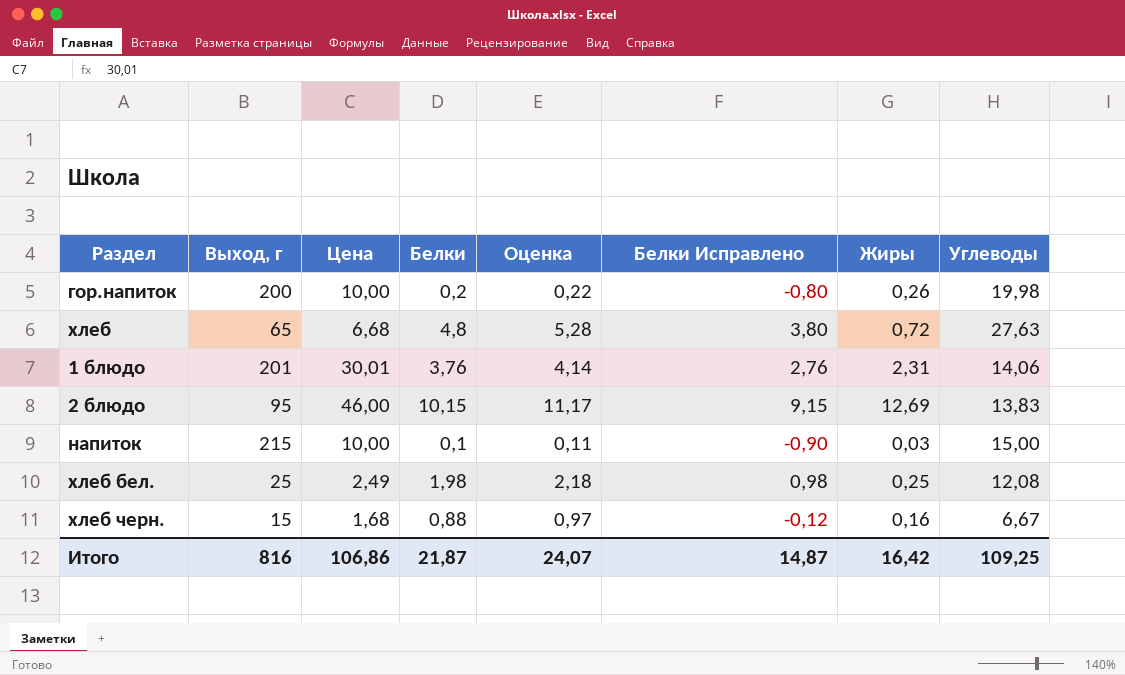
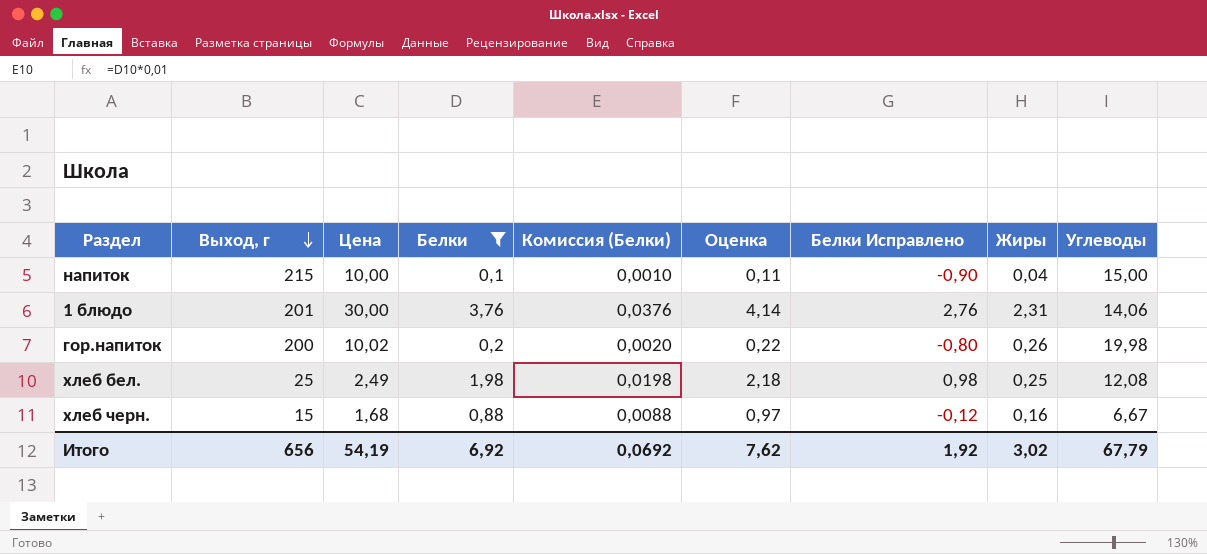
filter: none -> Белки <= 3,76
row order: none -> Выход, г descending
column Комиссия (Белки) | formula: none -> [Белки] * 0,01
напиток | Жиры: 0,03 -> 0,04
1 блюдо | Цена: 30,01 -> 30,00
гор.напиток | Цена: 10,00 -> 10,02
Итого | Выход, г: 816 -> 656
Итого | Цена: 106,86 -> 54,19
Итого | Белки: 21,87 -> 6,92
Итого | Оценка: 24,07 -> 7,62
Итого | Белки Исправлено: 14,87 -> 1,92
Итого | Жиры: 16,42 -> 3,02
Итого | Углеводы: 109,25 -> 67,79

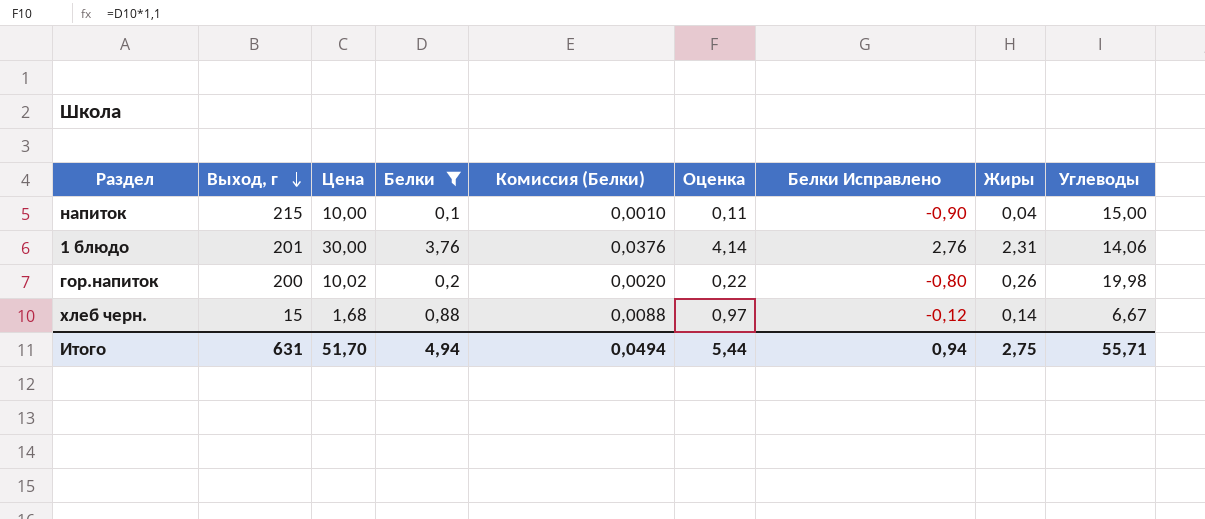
row хлеб бел.: 25 | 2,49 | 1,98 | 0,0198 | 2,18 | 0,98 | 0,25 | 12,08 -> none
хлеб черн. | Жиры: 0,16 -> 0,14
Итого | Выход, г: 656 -> 631
Итого | Цена: 54,19 -> 51,70
Итого | Белки: 6,92 -> 4,94
Итого | Комиссия (Белки): 0,0692 -> 0,0494
Итого | Оценка: 7,62 -> 5,44
Итого | Белки Исправлено: 1,92 -> 0,94
Итого | Жиры: 3,02 -> 2,75
Итого | Углеводы: 67,79 -> 55,71

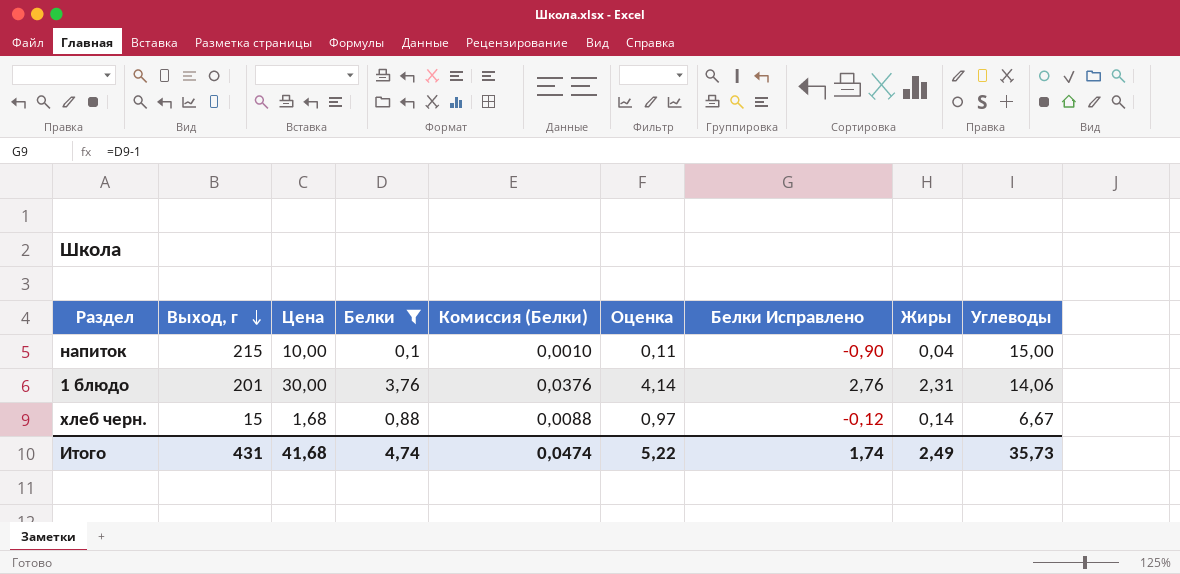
row гор.напиток: 200 | 10,02 | 0,2 | 0,0020 | 0,22 | -0,80 | 0,26 | 19,98 -> none
Итого | Выход, г: 631 -> 431
Итого | Цена: 51,70 -> 41,68
Итого | Белки: 4,94 -> 4,74
Итого | Комиссия (Белки): 0,0494 -> 0,0474
Итого | Оценка: 5,44 -> 5,22
Итого | Белки Исправлено: 0,94 -> 1,74
Итого | Жиры: 2,75 -> 2,49
Итого | Углеводы: 55,71 -> 35,73

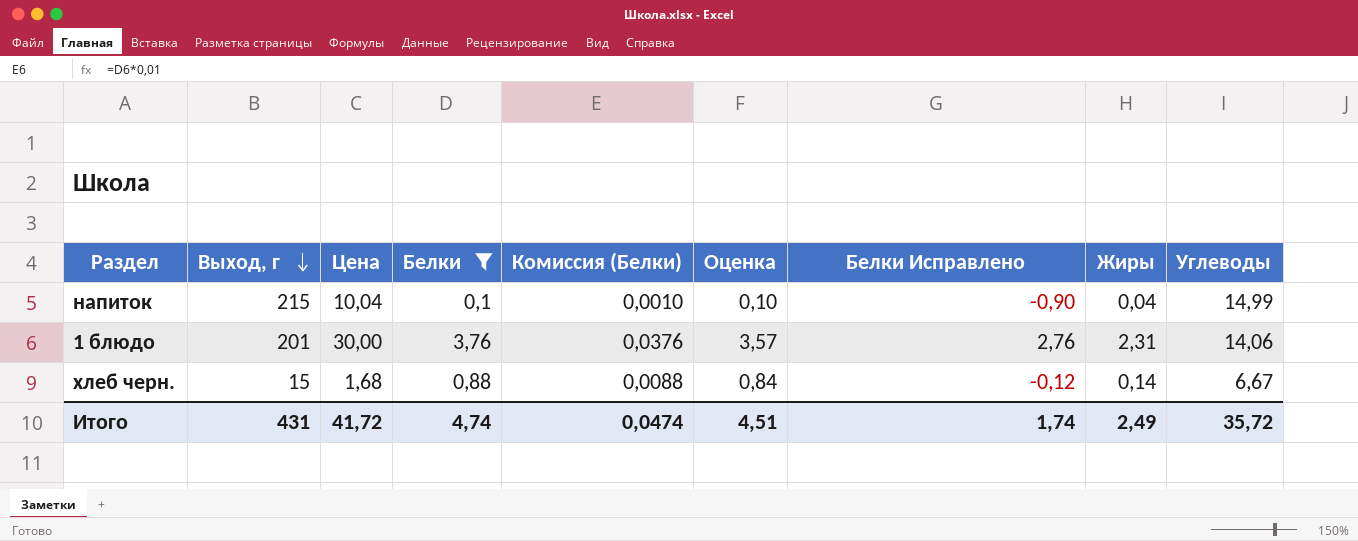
column Оценка | formula: [Белки] * 1,1 -> [Белки] * 0,95
напиток | Цена: 10,00 -> 10,04
напиток | Углеводы: 15,00 -> 14,99
Итого | Цена: 41,68 -> 41,72
Итого | Оценка: 5,22 -> 4,51
Итого | Углеводы: 35,73 -> 35,72

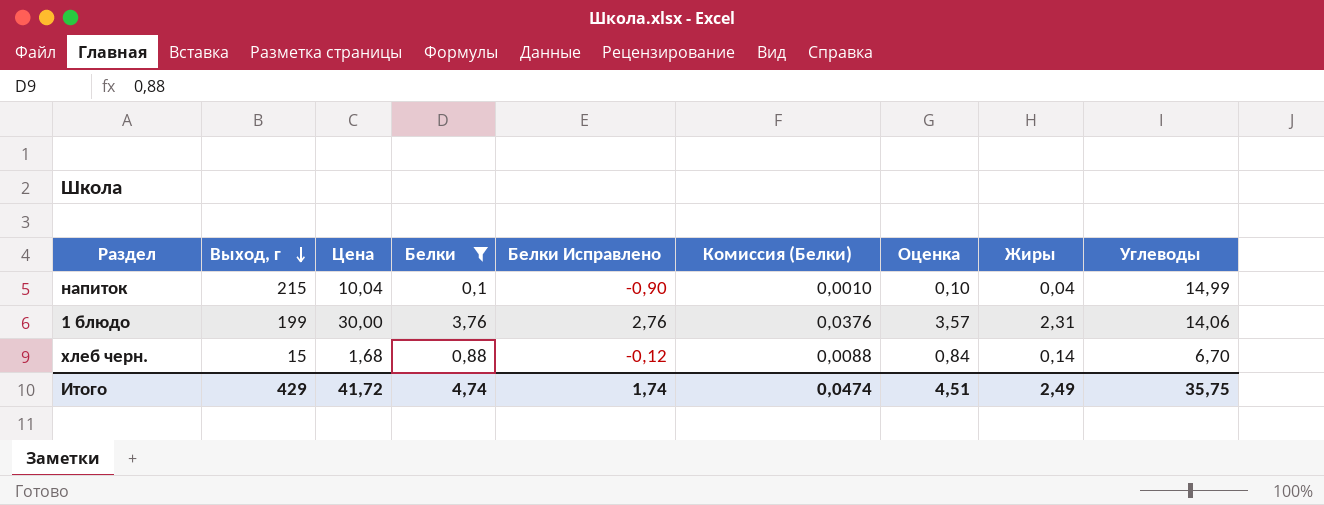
column Белки Исправлено | position: 7 -> 5
1 блюдо | Выход, г: 201 -> 199
хлеб черн. | Углеводы: 6,67 -> 6,70
Итого | Выход, г: 431 -> 429
Итого | Углеводы: 35,72 -> 35,75

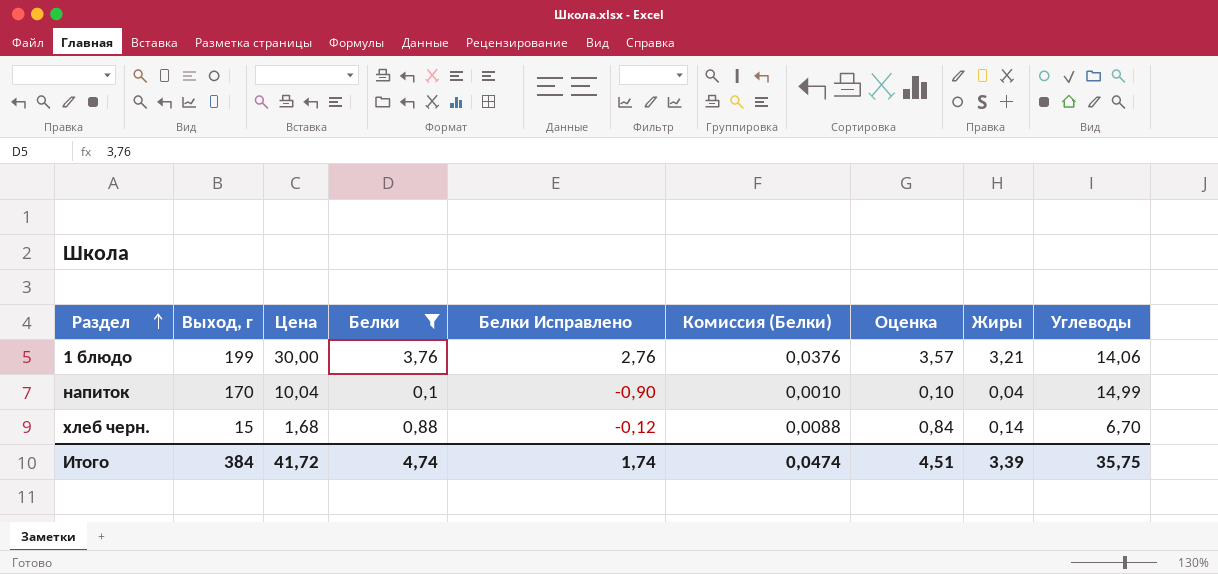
row order: Выход, г descending -> Раздел ascending
1 блюдо | Жиры: 2,31 -> 3,21
напиток | Выход, г: 215 -> 170
Итого | Выход, г: 429 -> 384
Итого | Жиры: 2,49 -> 3,39

